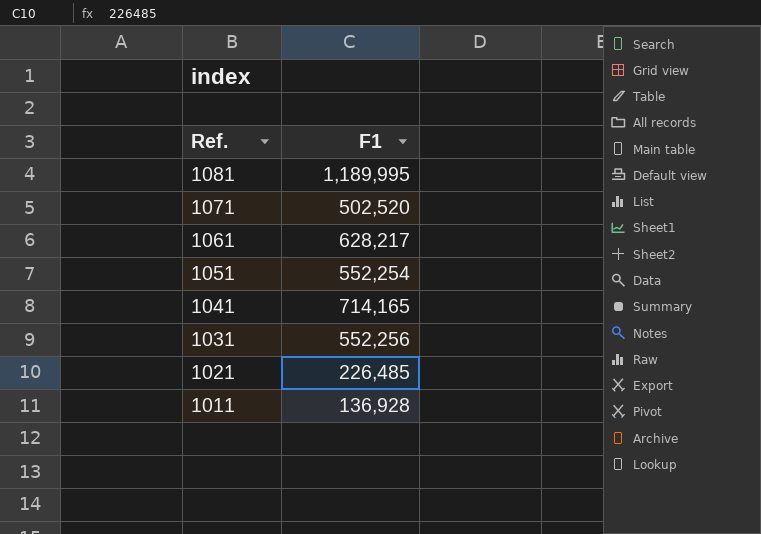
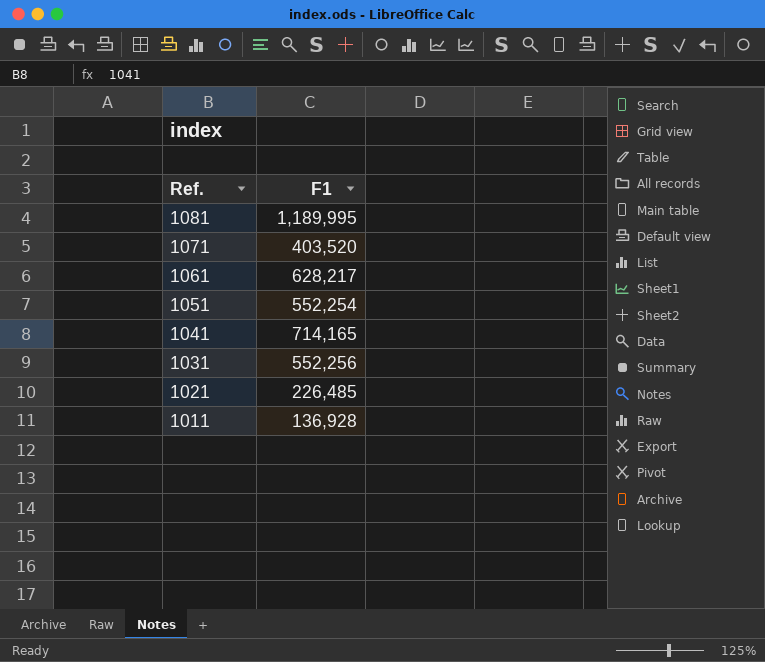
1071 | F1: 502,520 -> 403,520

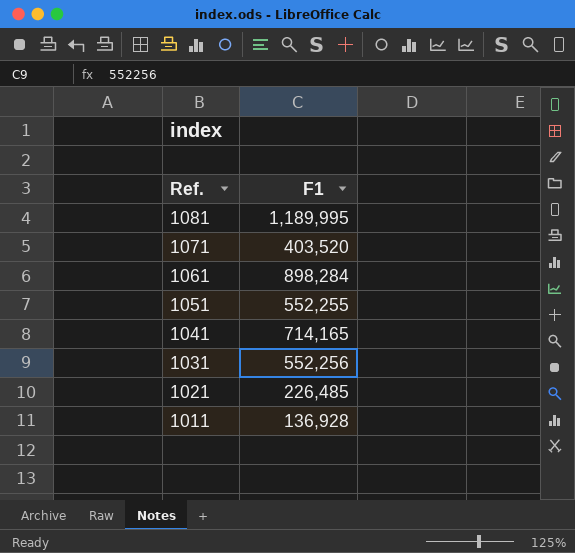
1061 | F1: 628,217 -> 898,284
1051 | F1: 552,254 -> 552,255

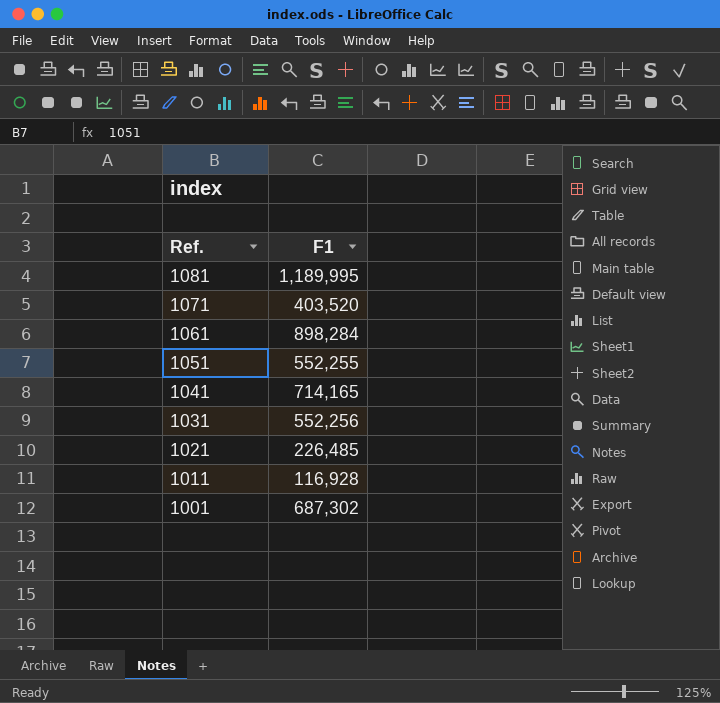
1011 | F1: 136,928 -> 116,928
row 1001: none -> 687,302

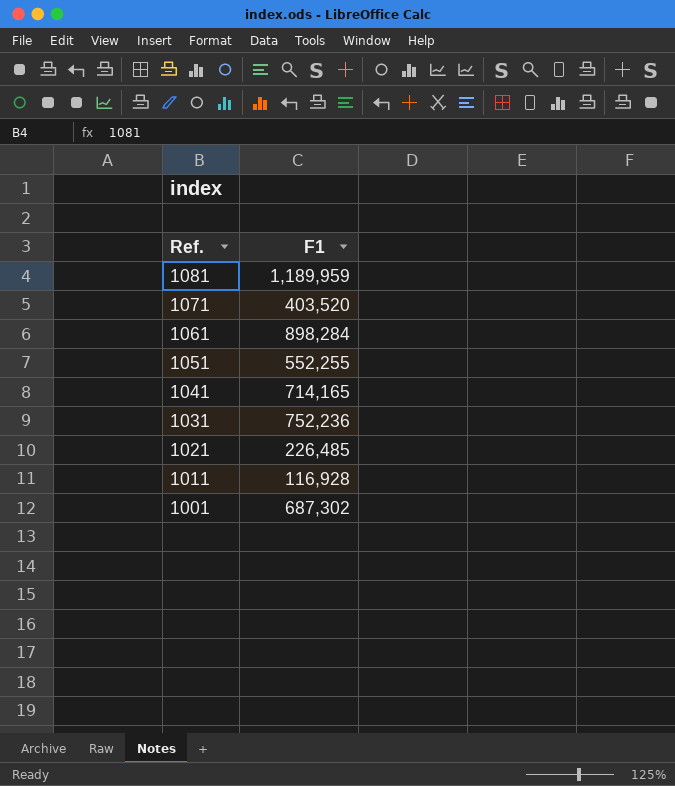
1081 | F1: 1,189,995 -> 1,189,959
1031 | F1: 552,256 -> 752,236

